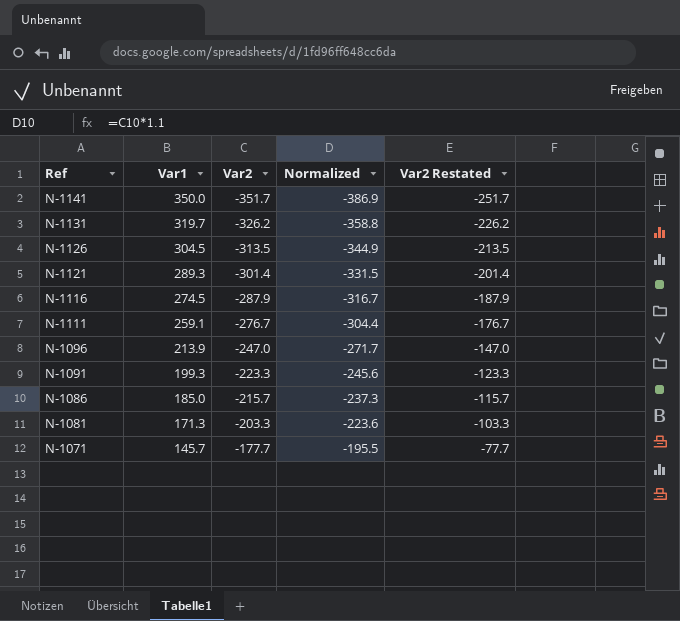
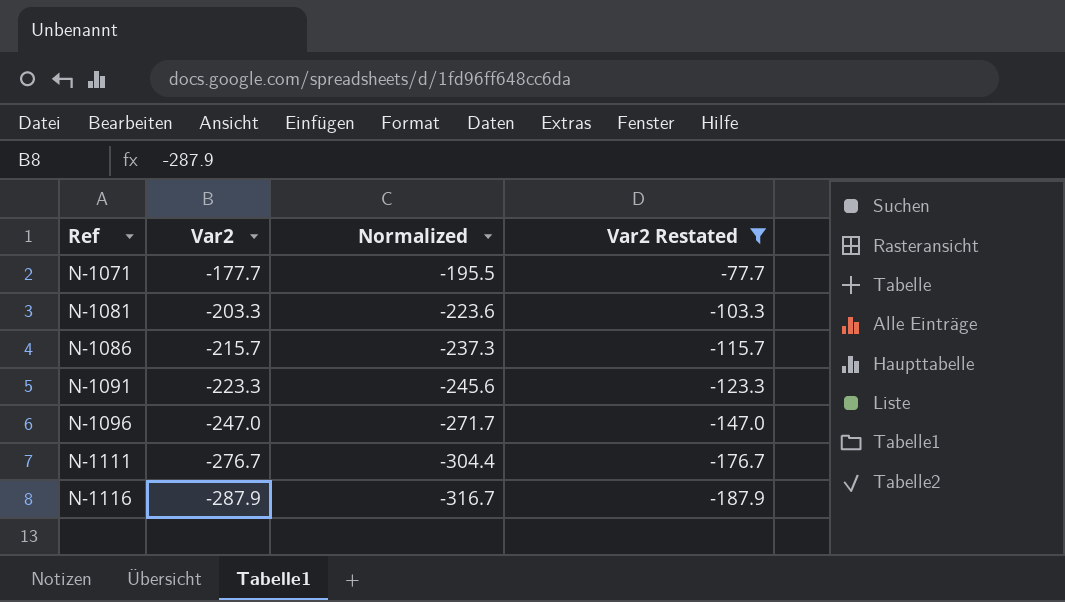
filter: none -> Var2 Restated >= -187.9
row order: Ref descending -> Ref ascending
column Var1 | position: 2 -> none

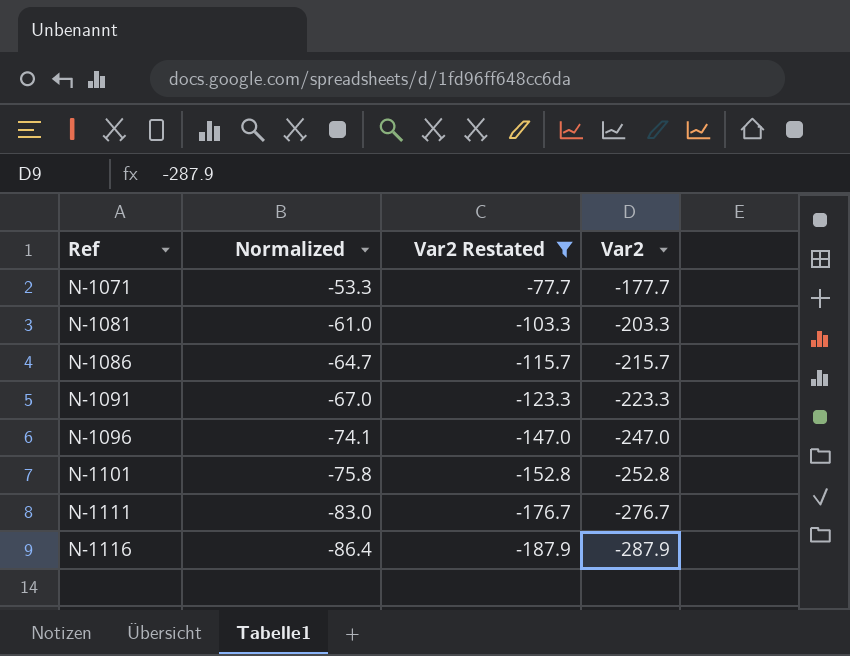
column Normalized | formula: [Var2] * 1.1 -> [Var2] * 0.3
column Var2 | position: 2 -> 4
row N-1101: none -> -75.8 | -152.8 | -252.8

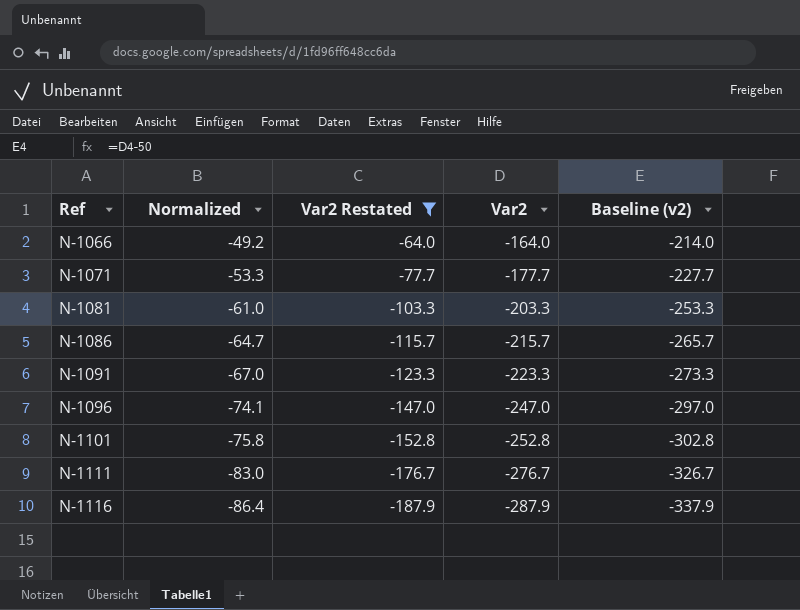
column Baseline (v2) | formula: none -> [Var2] - 50
row N-1066: none -> -49.2 | -64.0 | -164.0 | -214.0

